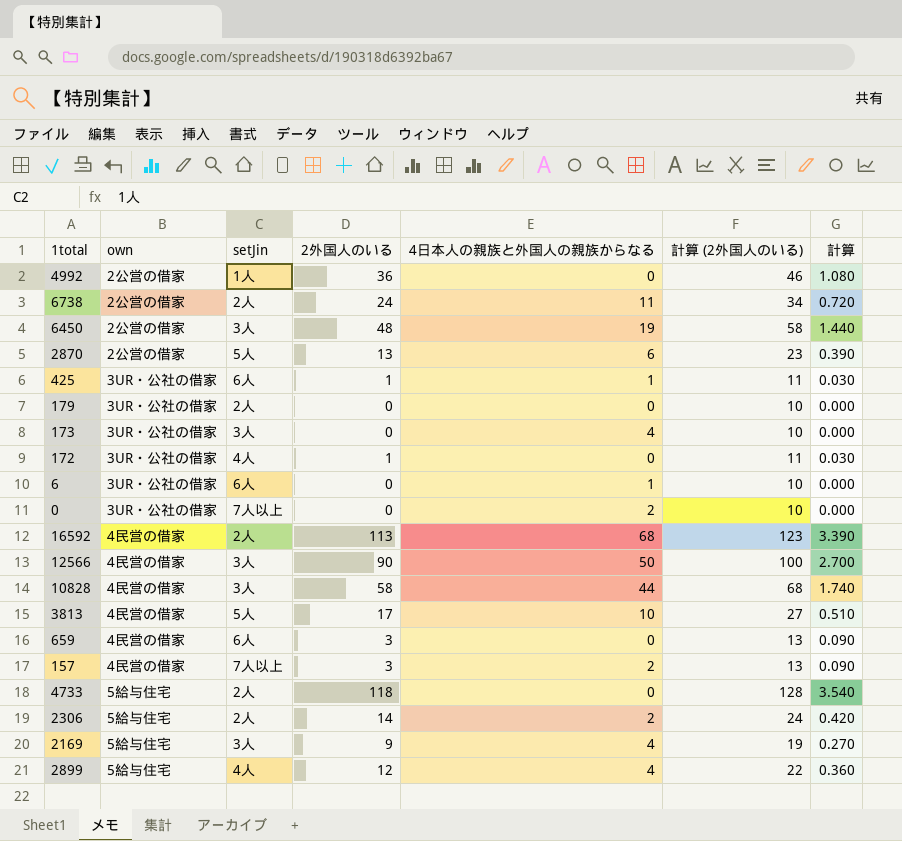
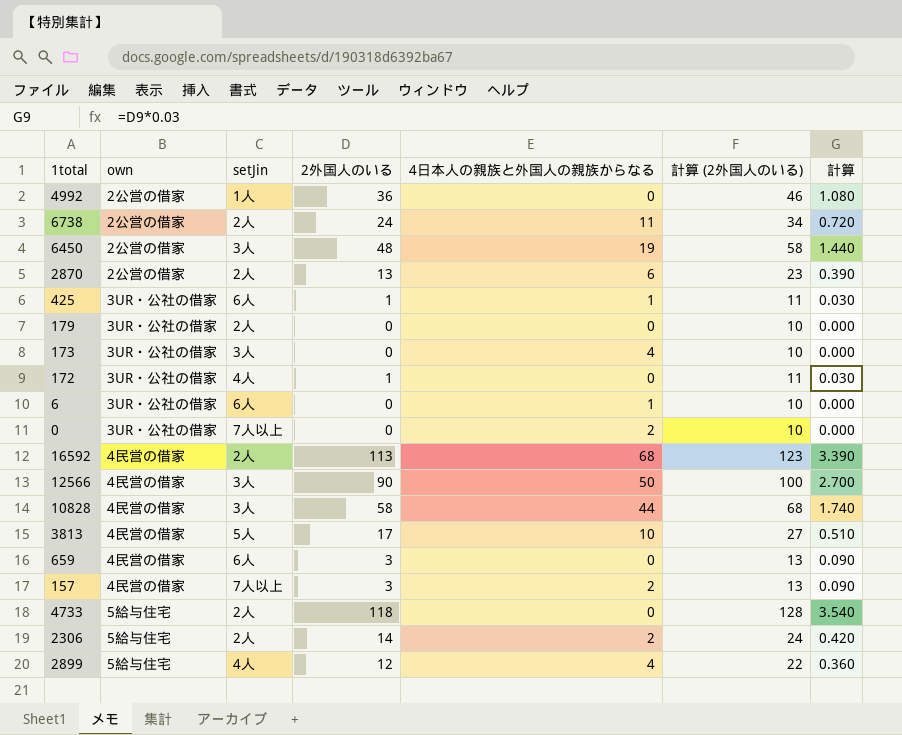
row 2169: 5給与住宅 | 3人 | 9 | 4 | 19 | 0.270 -> none
2870 | setJin: 5人 -> 2人

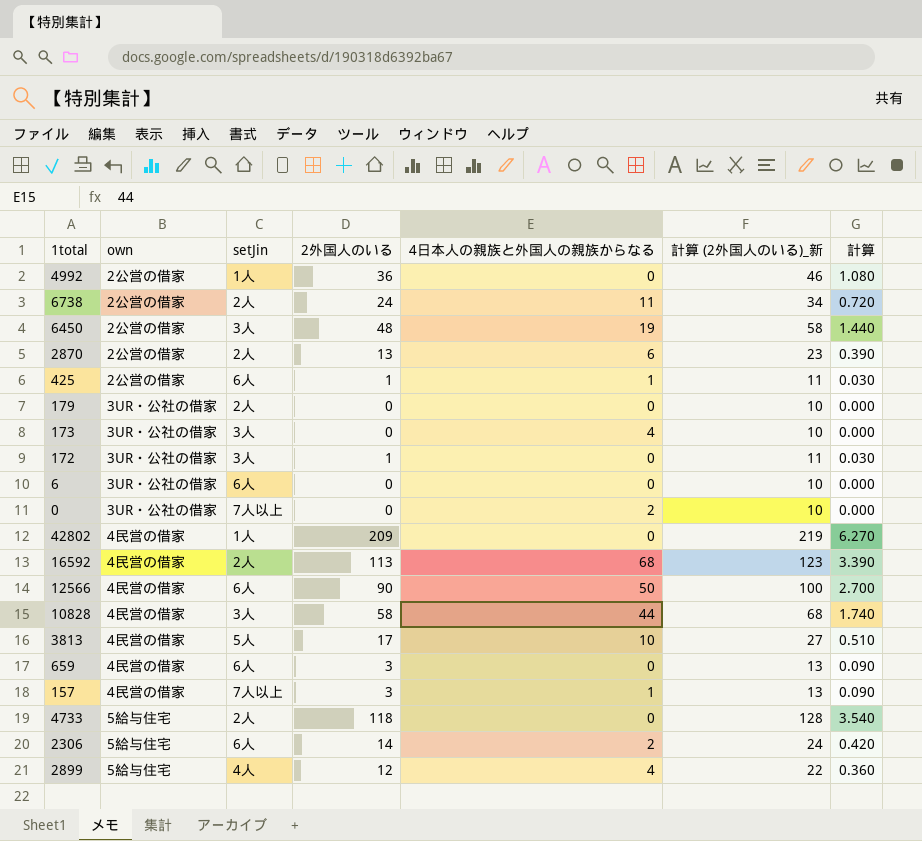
column name: 計算 (2外国人のいる) -> 計算 (2外国人のいる)_新
425 | own: 3UR・公社の借家 -> 2公営の借家
172 | setJin: 4人 -> 3人
6 | 4日本人の親族と外国人の親族からなる: 1 -> 0
row 42802: none -> 4民営の借家 | 1人 | 209 | 0 | 219 | 6.270
12566 | setJin: 3人 -> 6人
157 | 4日本人の親族と外国人の親族からなる: 2 -> 1
2306 | setJin: 2人 -> 6人

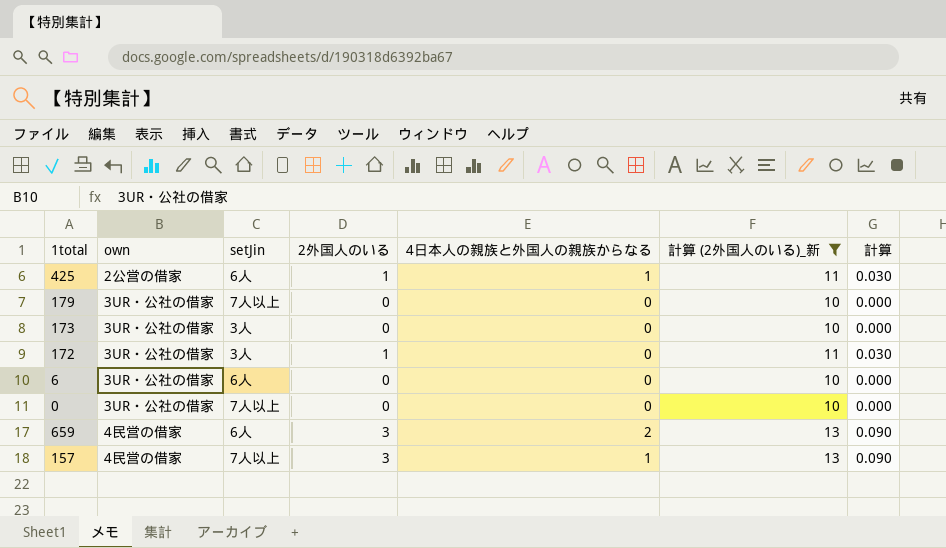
filter: none -> 計算 (2外国人のいる)_新 <= 13
179 | setJin: 2人 -> 7人以上
173 | 4日本人の親族と外国人の親族からなる: 4 -> 0
0 | 4日本人の親族と外国人の親族からなる: 2 -> 0
659 | 4日本人の親族と外国人の親族からなる: 0 -> 2

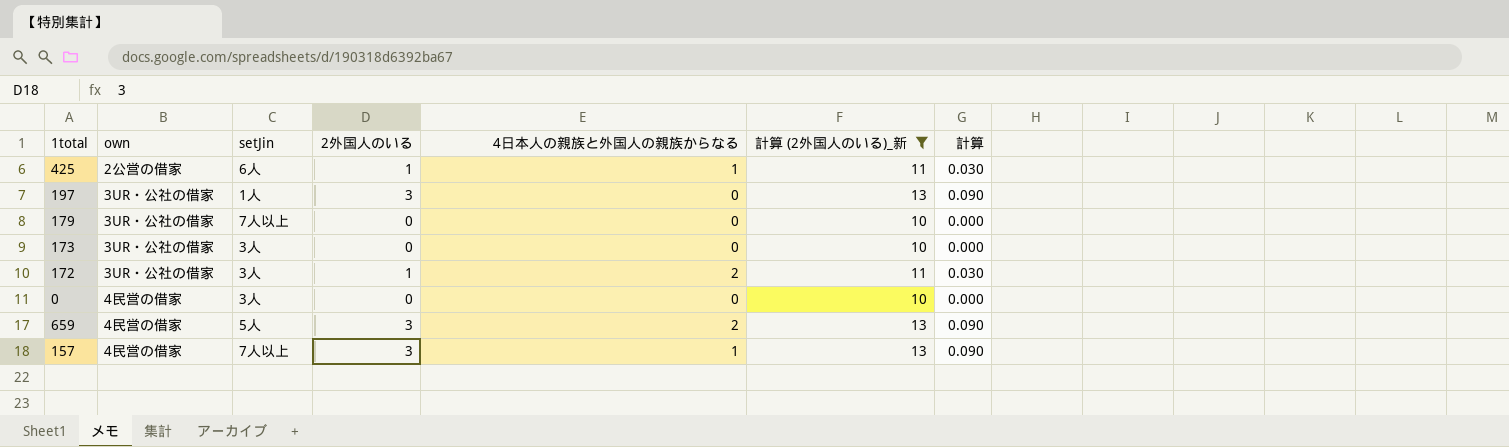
row 6: 3UR・公社の借家 | 6人 | 0 | 0 | 10 | 0.000 -> none
row 197: none -> 3UR・公社の借家 | 1人 | 3 | 0 | 13 | 0.090
172 | 4日本人の親族と外国人の親族からなる: 0 -> 2
0 | own: 3UR・公社の借家 -> 4民営の借家
0 | setJin: 7人以上 -> 3人
659 | setJin: 6人 -> 5人

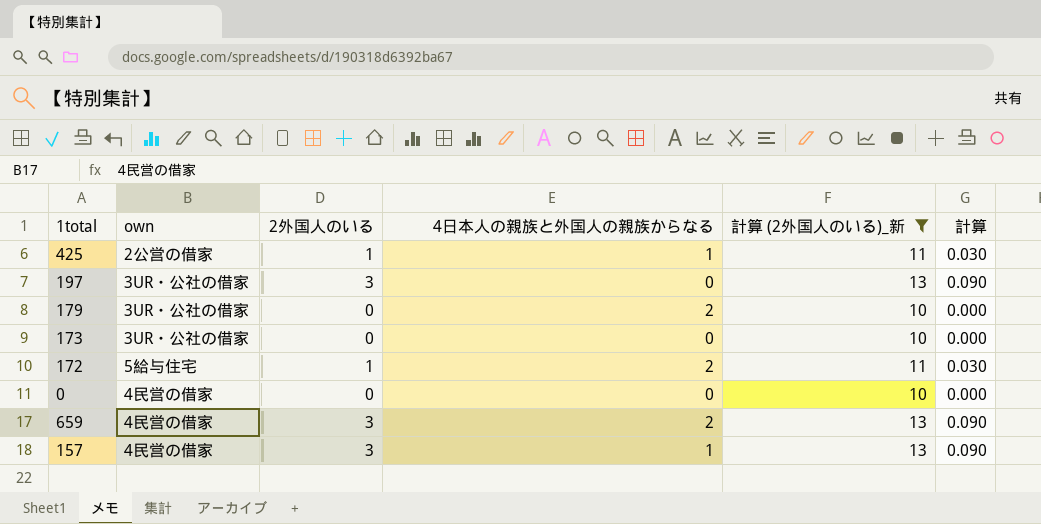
column setJin | position: 3 -> none
179 | 4日本人の親族と外国人の親族からなる: 0 -> 2
172 | own: 3UR・公社の借家 -> 5給与住宅

